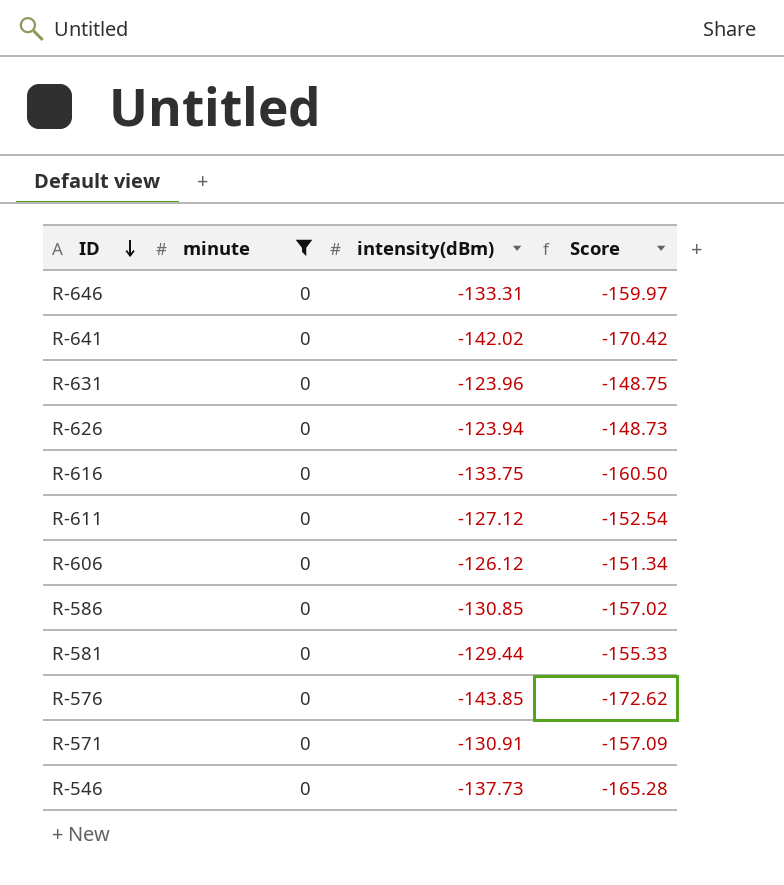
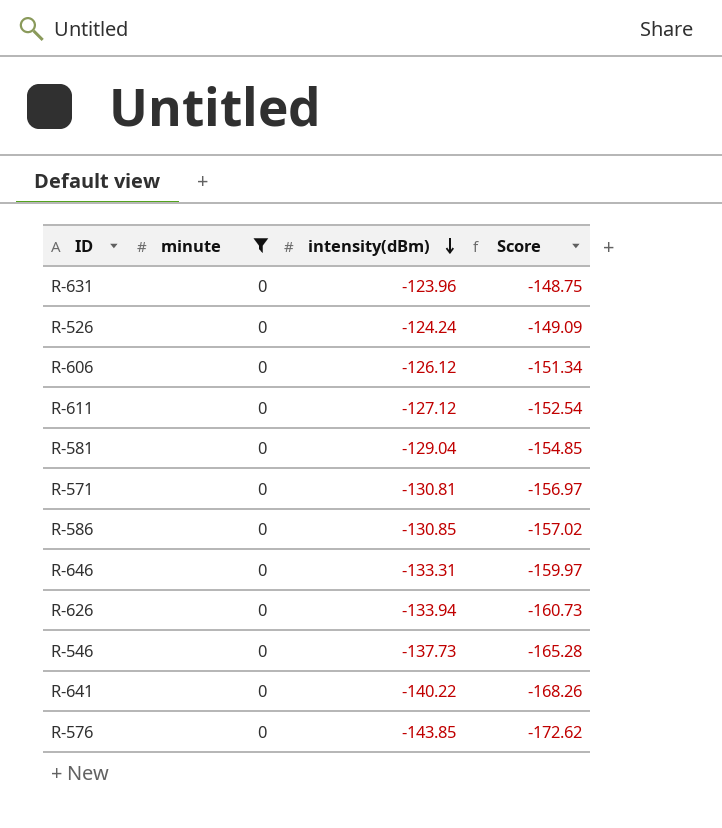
row order: ID descending -> intensity(dBm) descending
row R-616: 0 | -133.75 | -160.50 -> none
row R-526: none -> 0 | -124.24 | -149.09
R-581 | intensity(dBm): -129.44 -> -129.04
R-581 | Score: -155.33 -> -154.85
R-571 | intensity(dBm): -130.91 -> -130.81
R-571 | Score: -157.09 -> -156.97
R-626 | intensity(dBm): -123.94 -> -133.94
R-626 | Score: -148.73 -> -160.73
R-641 | intensity(dBm): -142.02 -> -140.22
R-641 | Score: -170.42 -> -168.26

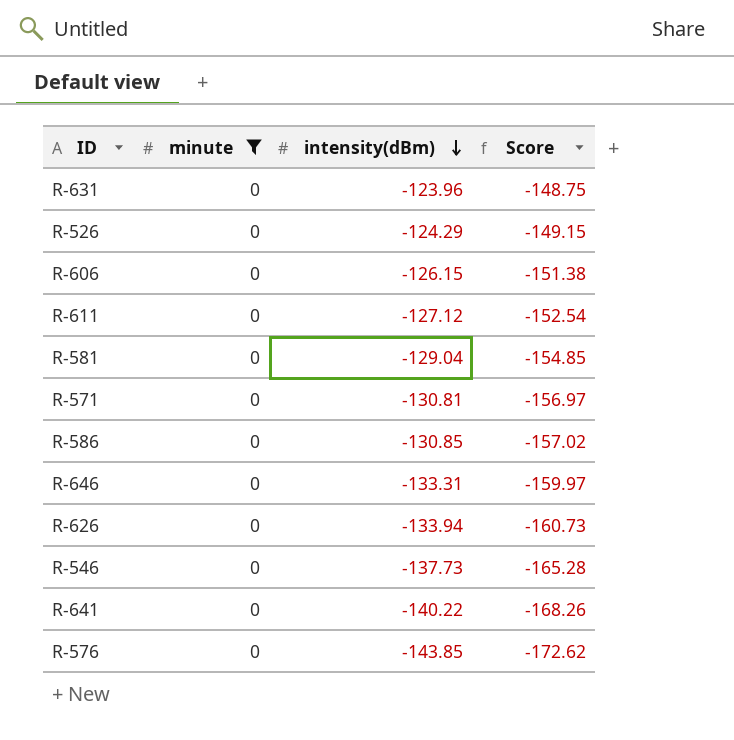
R-526 | intensity(dBm): -124.24 -> -124.29
R-526 | Score: -149.09 -> -149.15
R-606 | intensity(dBm): -126.12 -> -126.15
R-606 | Score: -151.34 -> -151.38

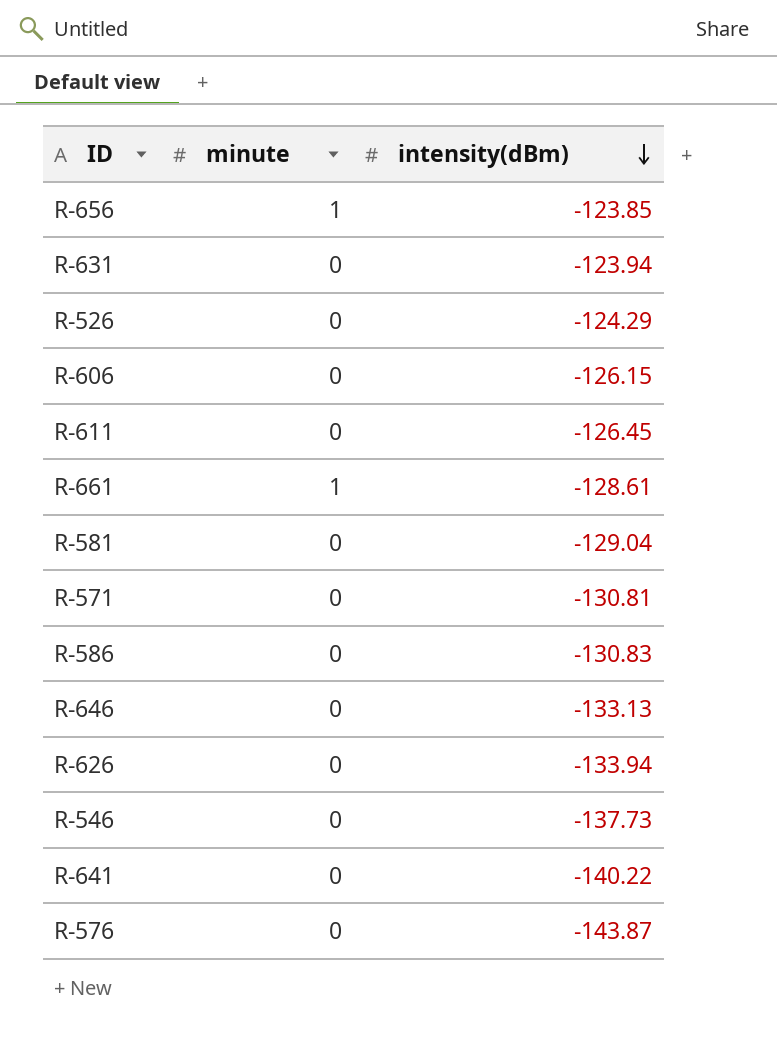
filter: minute = 0 -> none
column Score | formula: [intensity(dBm)] * 1.2 -> none
R-631 | intensity(dBm): -123.96 -> -123.94
R-611 | intensity(dBm): -127.12 -> -126.45
R-586 | intensity(dBm): -130.85 -> -130.83
R-646 | intensity(dBm): -133.31 -> -133.13
R-576 | intensity(dBm): -143.85 -> -143.87

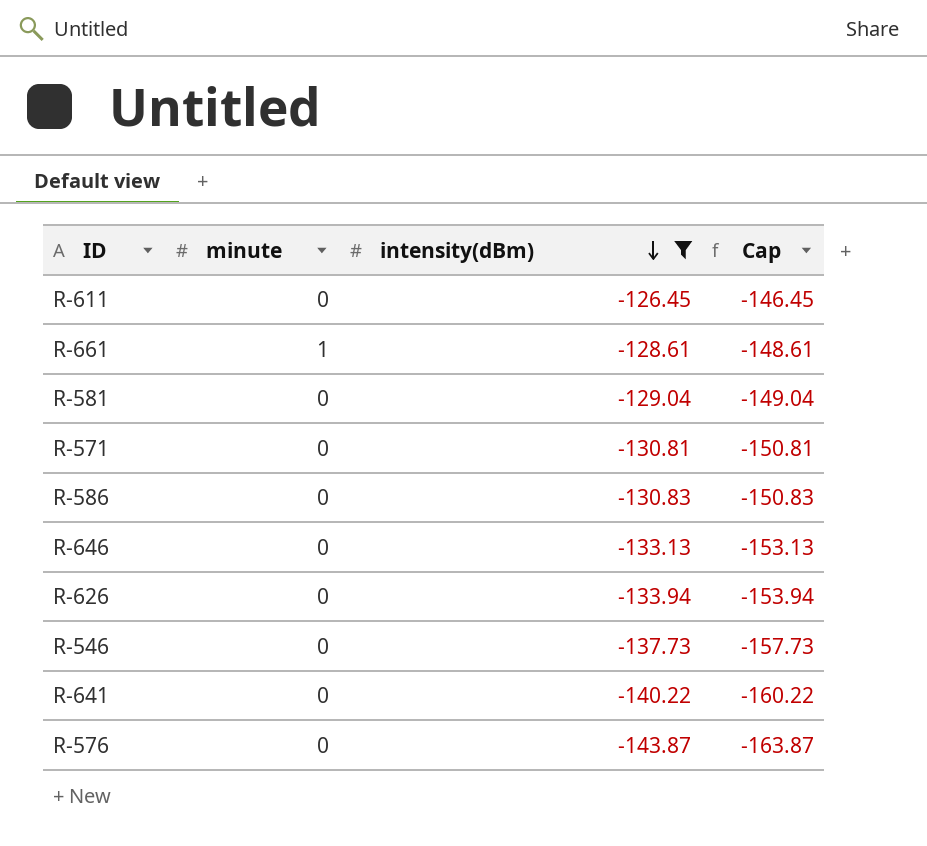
filter: none -> intensity(dBm) <= -126.45
column Cap | formula: none -> [intensity(dBm)] - 20

